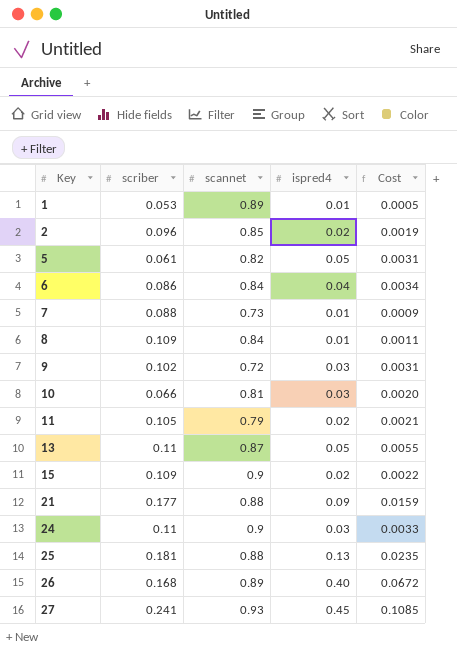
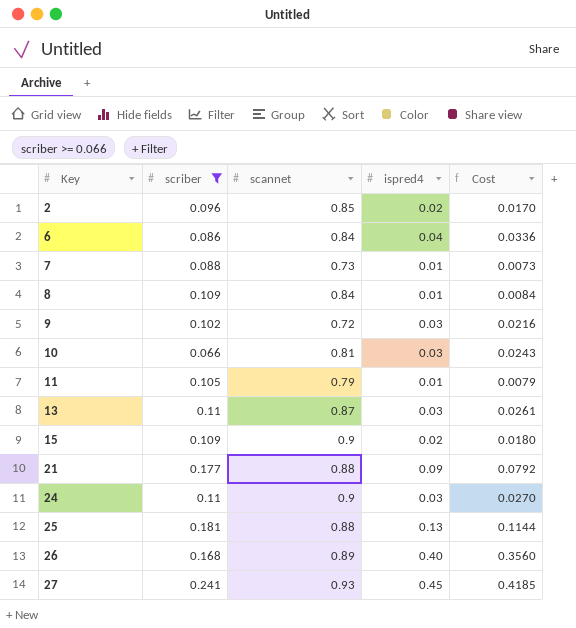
filter: none -> scriber >= 0.066
column Cost | formula: [scriber] * [ispred4] -> [scannet] * [ispred4]
11 | ispred4: 0.02 -> 0.01
13 | ispred4: 0.05 -> 0.03

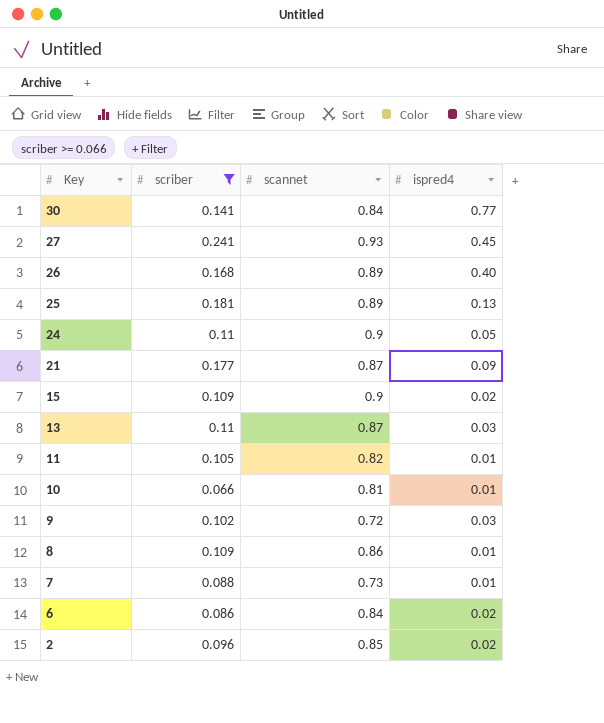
row order: Key ascending -> Key descending
column Cost | formula: [scannet] * [ispred4] -> none
row 30: none -> 0.141 | 0.84 | 0.77
25 | scannet: 0.88 -> 0.89
24 | ispred4: 0.03 -> 0.05
21 | scannet: 0.88 -> 0.87
11 | scannet: 0.79 -> 0.82
10 | ispred4: 0.03 -> 0.01
8 | scannet: 0.84 -> 0.86
6 | ispred4: 0.04 -> 0.02

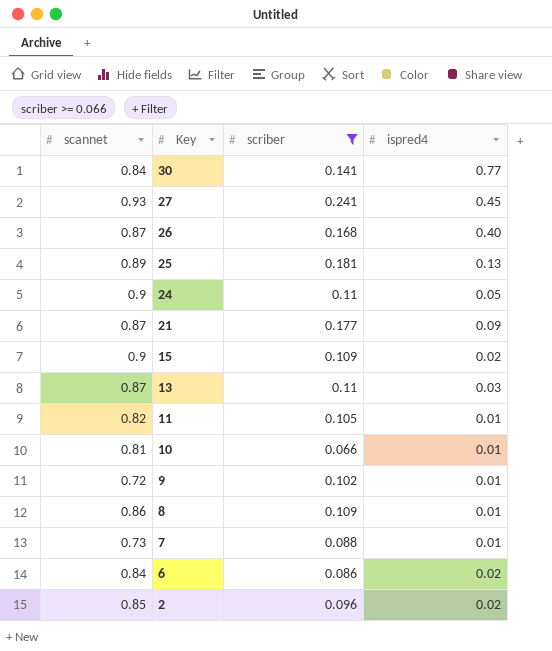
column scannet | position: 3 -> 1
26 | scannet: 0.89 -> 0.87
9 | ispred4: 0.03 -> 0.01

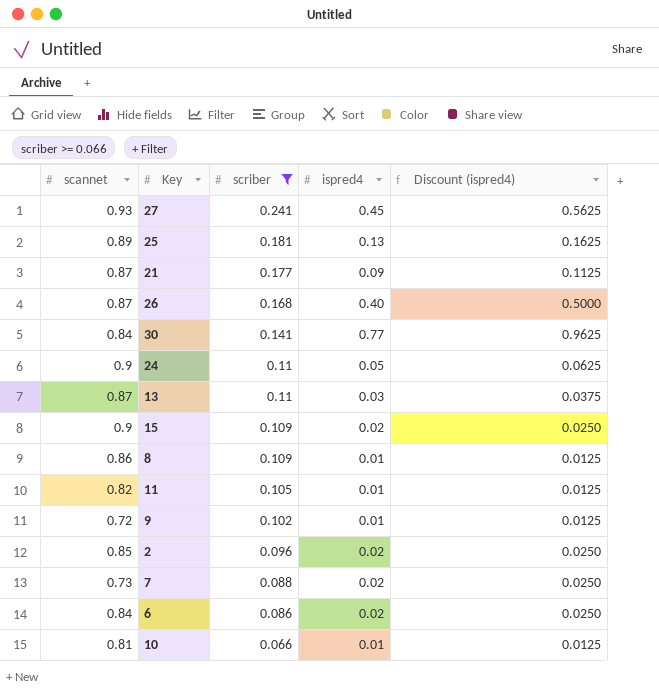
row order: Key descending -> scriber descending
column Discount (ispred4) | formula: none -> [ispred4] * 1.25
7 | ispred4: 0.01 -> 0.02

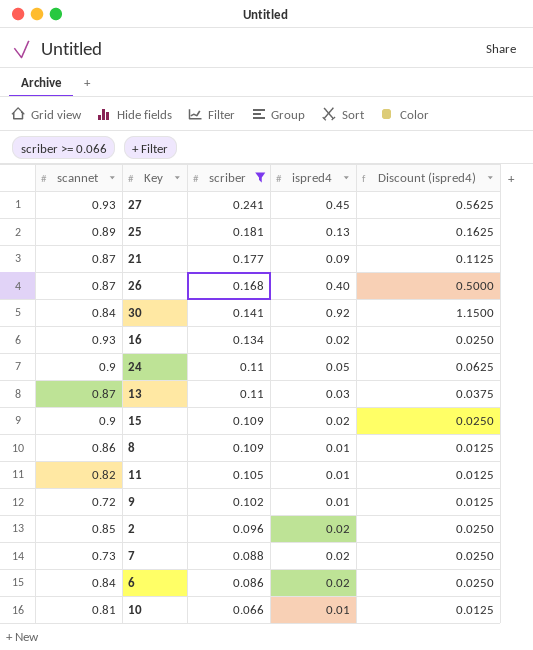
30 | ispred4: 0.77 -> 0.92
30 | Discount (ispred4): 0.9625 -> 1.1500
row 16: none -> 0.93 | 0.134 | 0.02 | 0.0250

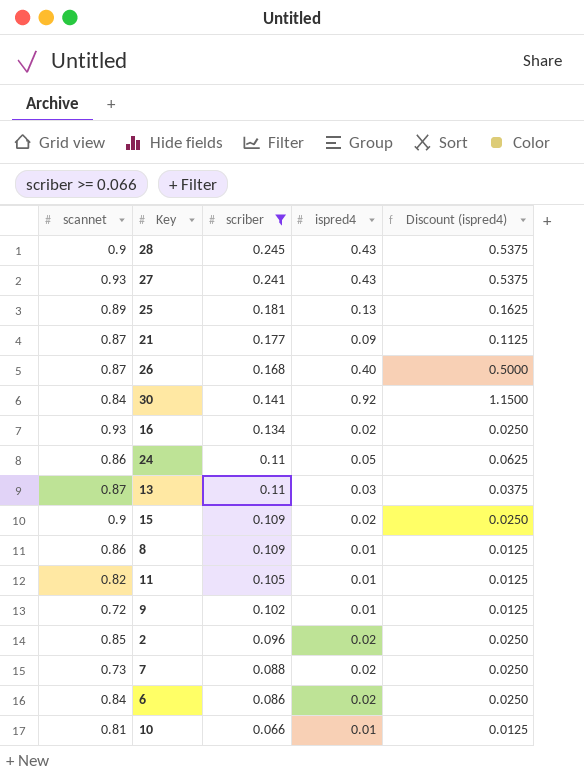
row 28: none -> 0.9 | 0.245 | 0.43 | 0.5375
27 | ispred4: 0.45 -> 0.43
27 | Discount (ispred4): 0.5625 -> 0.5375
24 | scannet: 0.9 -> 0.86

